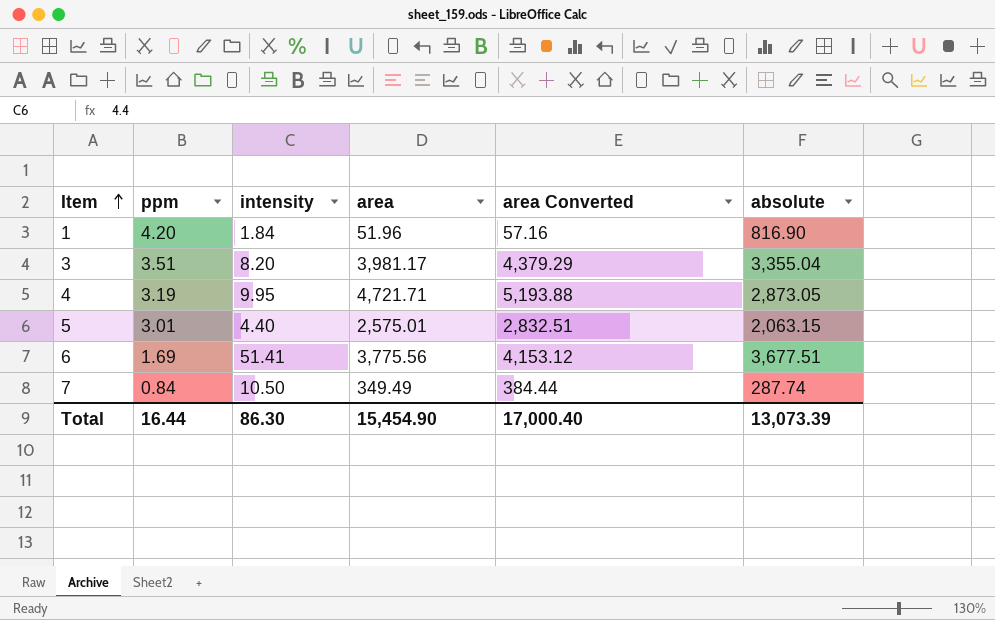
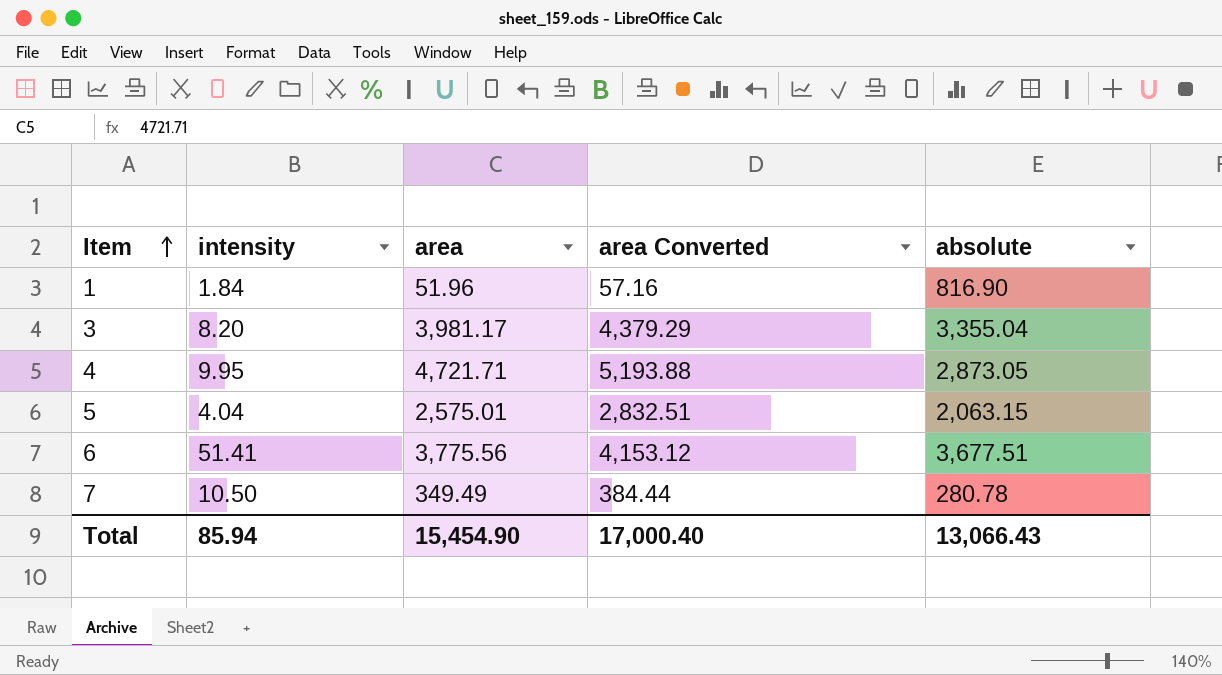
column ppm | position: 2 -> none
5 | intensity: 4.40 -> 4.04
7 | absolute: 287.74 -> 280.78
Total | intensity: 86.30 -> 85.94
Total | absolute: 13,073.39 -> 13,066.43

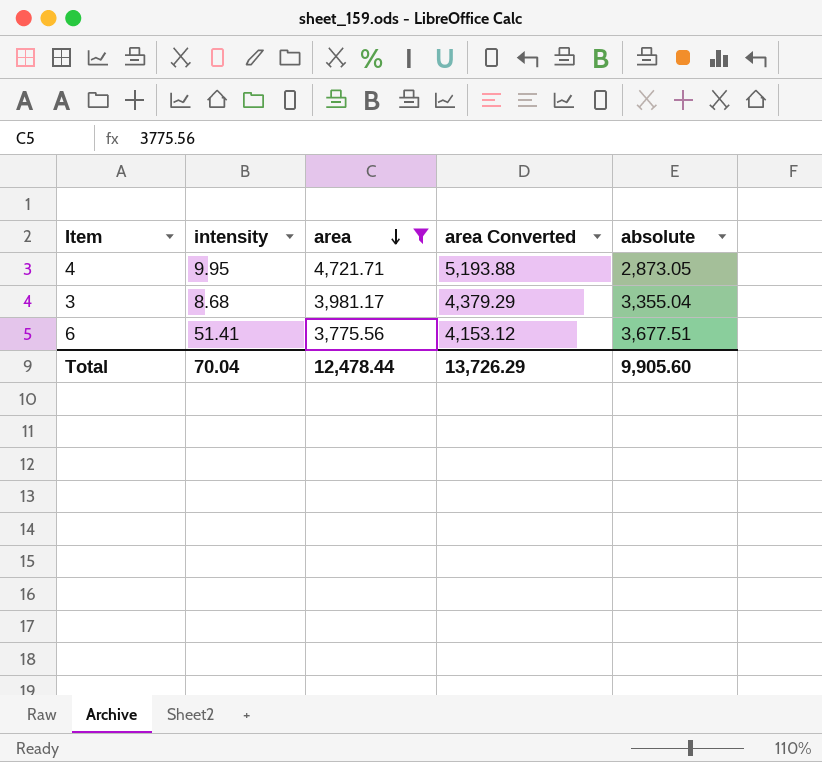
filter: none -> area >= 3,775.56
row order: Item ascending -> area descending
3 | intensity: 8.20 -> 8.68
Total | intensity: 85.94 -> 70.04
Total | area: 15,454.90 -> 12,478.44
Total | area Converted: 17,000.40 -> 13,726.29
Total | absolute: 13,066.43 -> 9,905.60

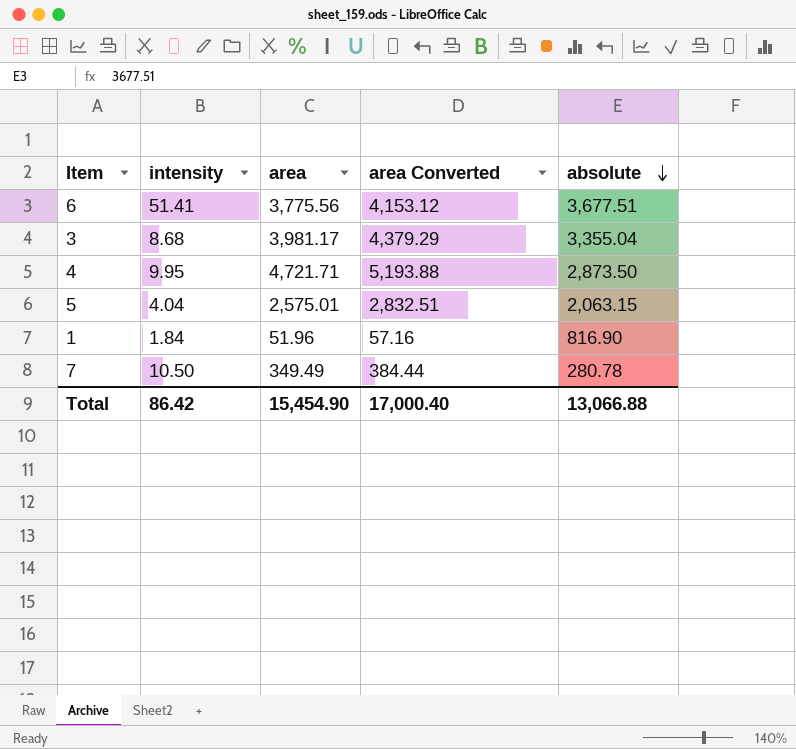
filter: area >= 3,775.56 -> none
row order: area descending -> absolute descending
4 | absolute: 2,873.05 -> 2,873.50
Total | intensity: 70.04 -> 86.42
Total | area: 12,478.44 -> 15,454.90
Total | area Converted: 13,726.29 -> 17,000.40
Total | absolute: 9,905.60 -> 13,066.88

